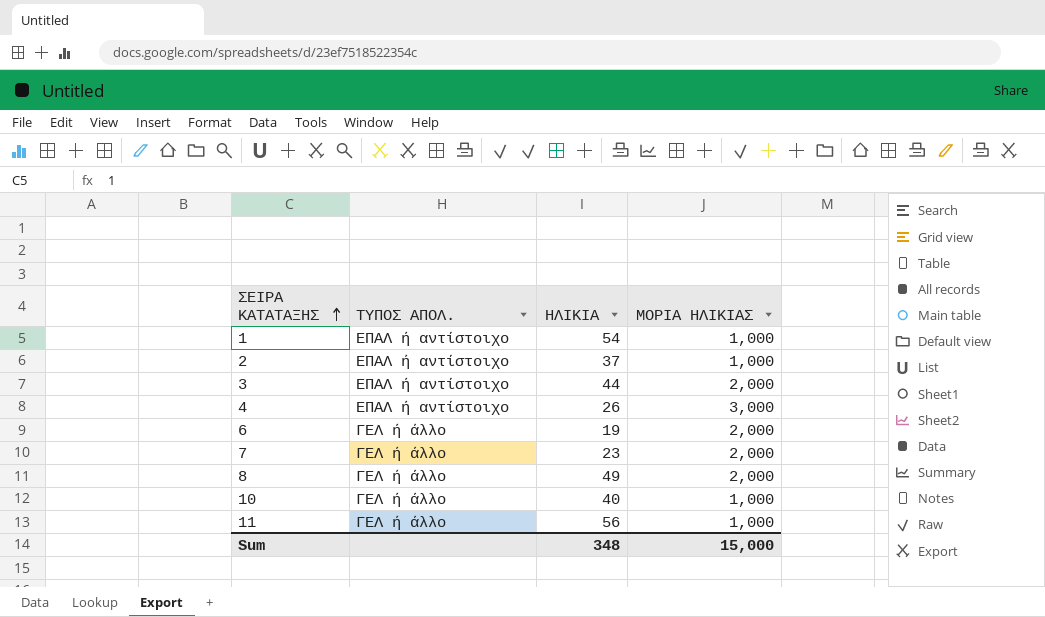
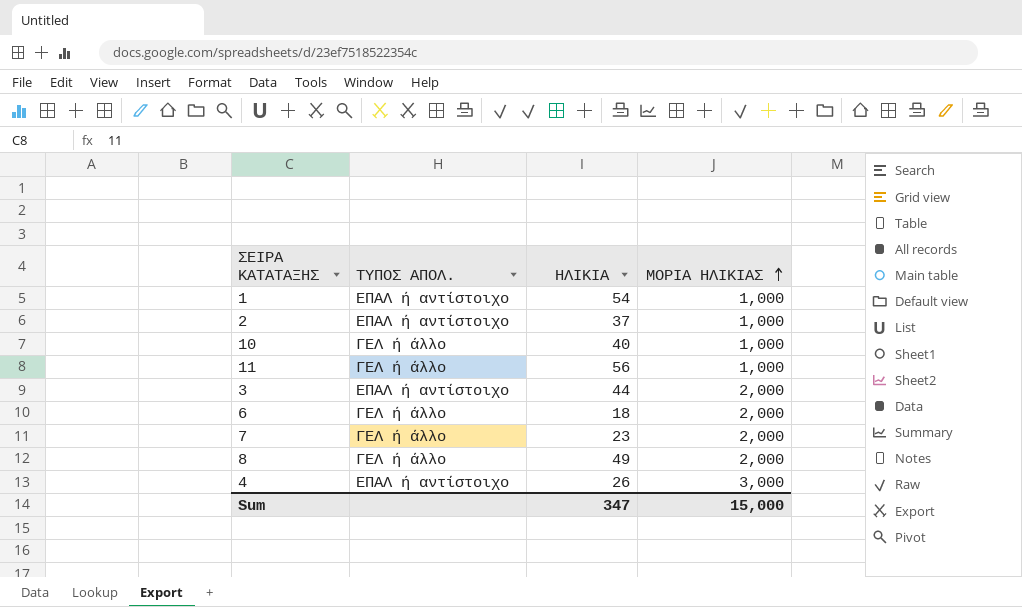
row order: ΣΕΙΡΑ ΚΑΤΑΤΑΞΗΣ ascending -> ΜΟΡΙΑ ΗΛΙΚΙΑΣ ascending
6 | ΗΛΙΚΙΑ: 19 -> 18
Sum | ΗΛΙΚΙΑ: 348 -> 347

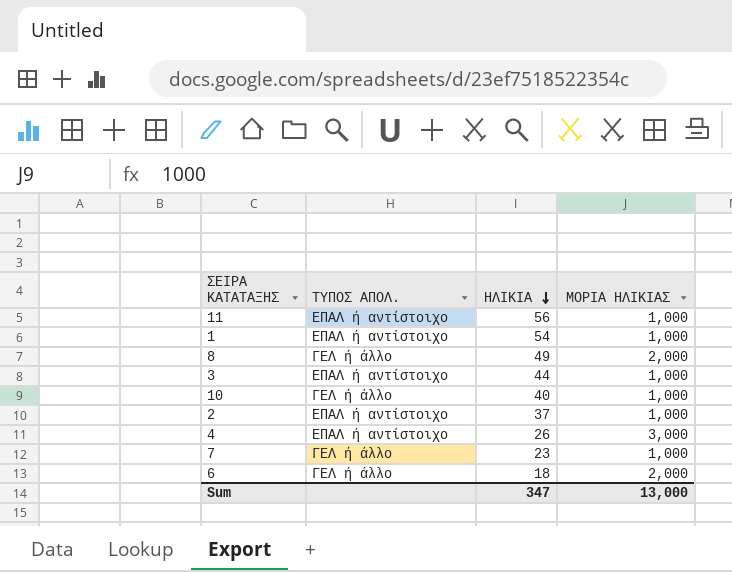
row order: ΜΟΡΙΑ ΗΛΙΚΙΑΣ ascending -> ΗΛΙΚΙΑ descending
11 | ΤΥΠΟΣ ΑΠΟΛ.: ΓΕΛ ή άλλο -> ΕΠΑΛ ή αντίστοιχο
3 | ΜΟΡΙΑ ΗΛΙΚΙΑΣ: 2,000 -> 1,000
7 | ΜΟΡΙΑ ΗΛΙΚΙΑΣ: 2,000 -> 1,000
Sum | ΜΟΡΙΑ ΗΛΙΚΙΑΣ: 15,000 -> 13,000

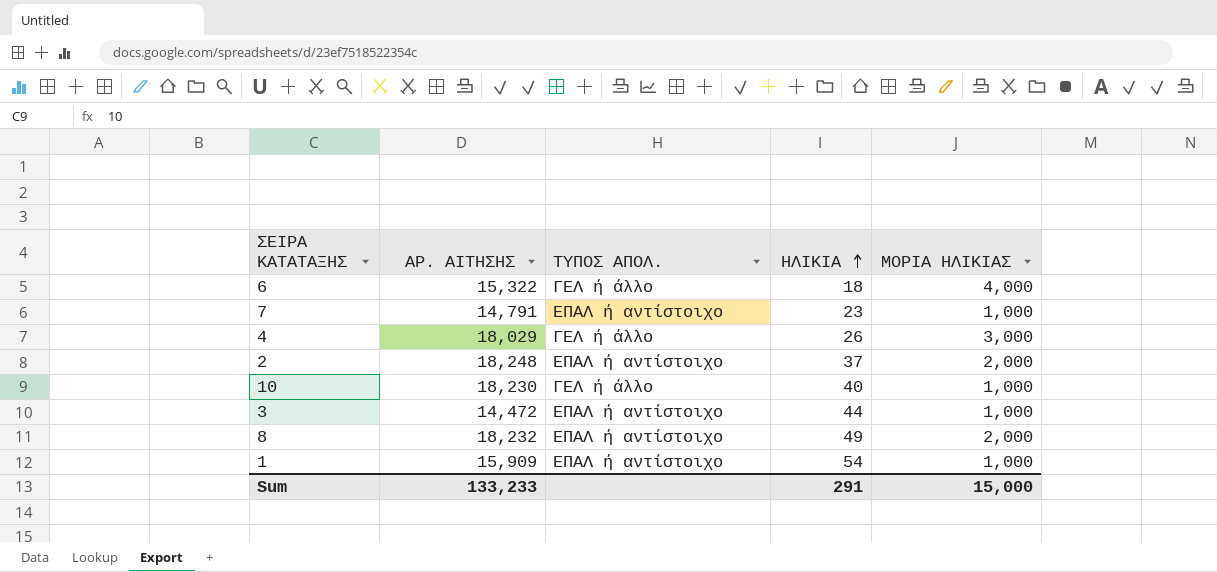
row order: ΗΛΙΚΙΑ descending -> ΗΛΙΚΙΑ ascending
column ΑΡ. ΑΙΤΗΣΗΣ | position: none -> 2
row 11: ΕΠΑΛ ή αντίστοιχο | 56 | 1,000 -> none
6 | ΜΟΡΙΑ ΗΛΙΚΙΑΣ: 2,000 -> 4,000
7 | ΤΥΠΟΣ ΑΠΟΛ.: ΓΕΛ ή άλλο -> ΕΠΑΛ ή αντίστοιχο
4 | ΤΥΠΟΣ ΑΠΟΛ.: ΕΠΑΛ ή αντίστοιχο -> ΓΕΛ ή άλλο
2 | ΜΟΡΙΑ ΗΛΙΚΙΑΣ: 1,000 -> 2,000
8 | ΤΥΠΟΣ ΑΠΟΛ.: ΓΕΛ ή άλλο -> ΕΠΑΛ ή αντίστοιχο
Sum | ΗΛΙΚΙΑ: 347 -> 291
Sum | ΜΟΡΙΑ ΗΛΙΚΙΑΣ: 13,000 -> 15,000

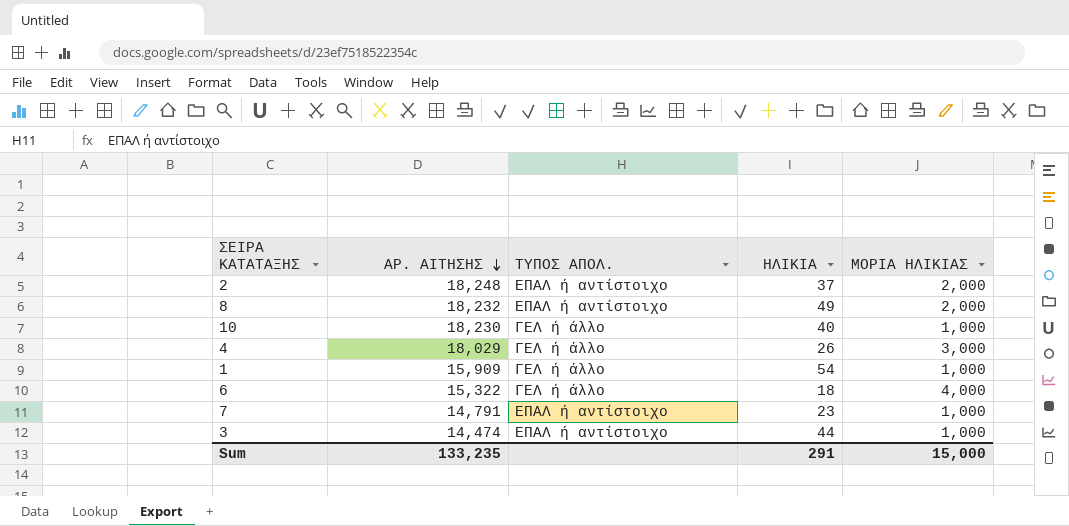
row order: ΗΛΙΚΙΑ ascending -> ΑΡ. ΑΙΤΗΣΗΣ descending
1 | ΤΥΠΟΣ ΑΠΟΛ.: ΕΠΑΛ ή αντίστοιχο -> ΓΕΛ ή άλλο
3 | ΑΡ. ΑΙΤΗΣΗΣ: 14,472 -> 14,474
Sum | ΑΡ. ΑΙΤΗΣΗΣ: 133,233 -> 133,235

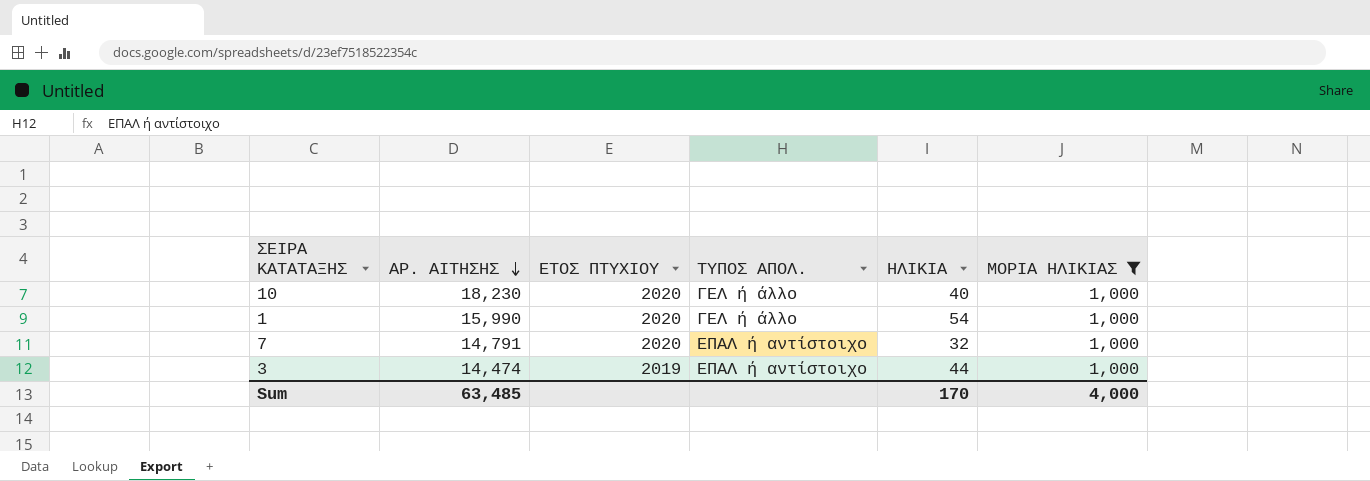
filter: none -> ΜΟΡΙΑ ΗΛΙΚΙΑΣ = 1,000
column ΕΤΟΣ ΠΤΥΧΙΟΥ | position: none -> 3
1 | ΑΡ. ΑΙΤΗΣΗΣ: 15,909 -> 15,990
7 | ΗΛΙΚΙΑ: 23 -> 32
Sum | ΑΡ. ΑΙΤΗΣΗΣ: 133,235 -> 63,485
Sum | ΗΛΙΚΙΑ: 291 -> 170
Sum | ΜΟΡΙΑ ΗΛΙΚΙΑΣ: 15,000 -> 4,000

